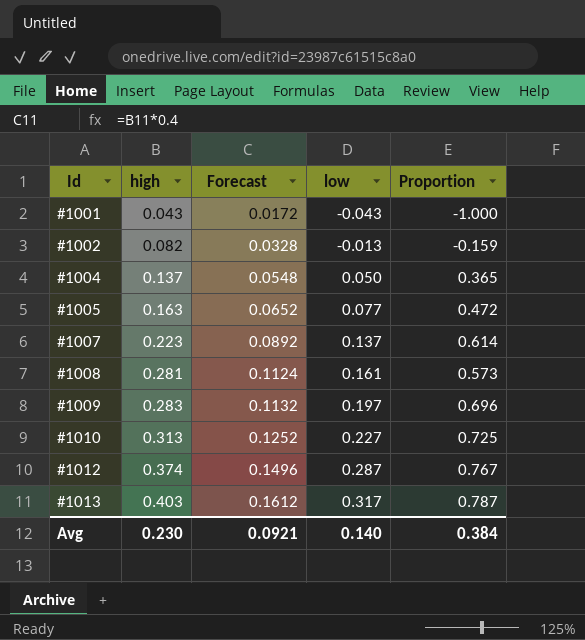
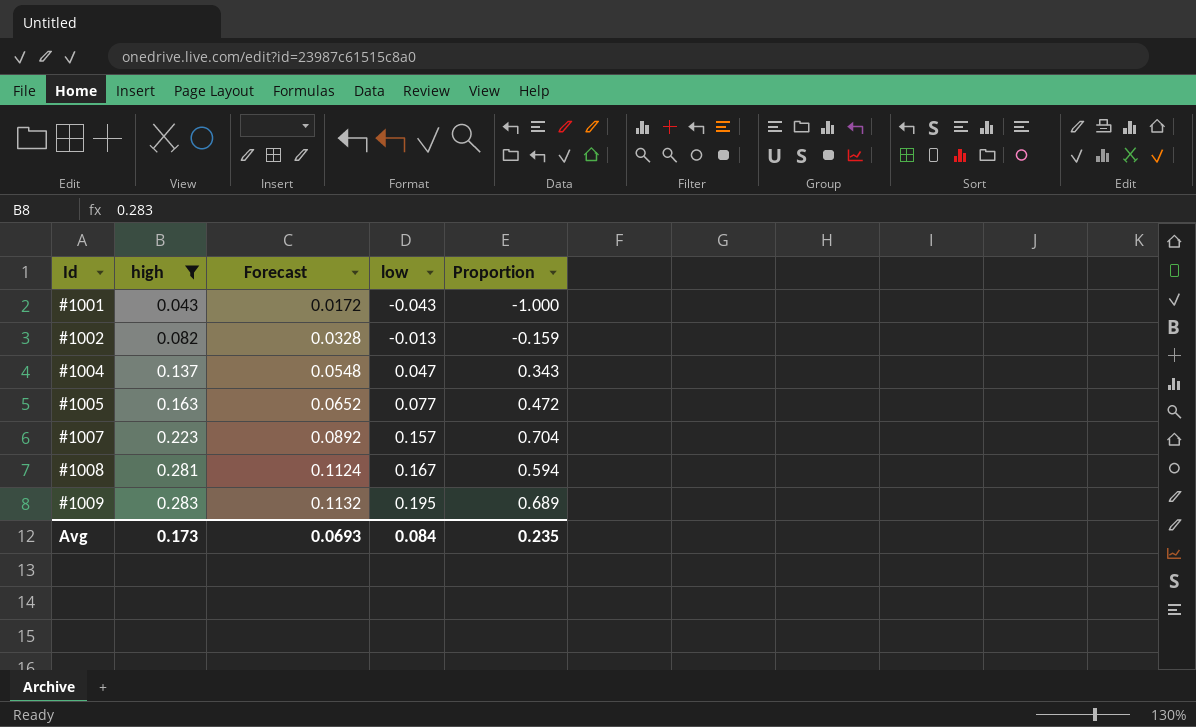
filter: none -> high <= 0.283
#1004 | low: 0.050 -> 0.047
#1004 | Proportion: 0.365 -> 0.343
#1007 | low: 0.137 -> 0.157
#1007 | Proportion: 0.614 -> 0.704
#1008 | low: 0.161 -> 0.167
#1008 | Proportion: 0.573 -> 0.594
#1009 | low: 0.197 -> 0.195
#1009 | Proportion: 0.696 -> 0.689
Avg | high: 0.230 -> 0.173
Avg | Forecast: 0.0921 -> 0.0693
Avg | low: 0.140 -> 0.084
Avg | Proportion: 0.384 -> 0.235

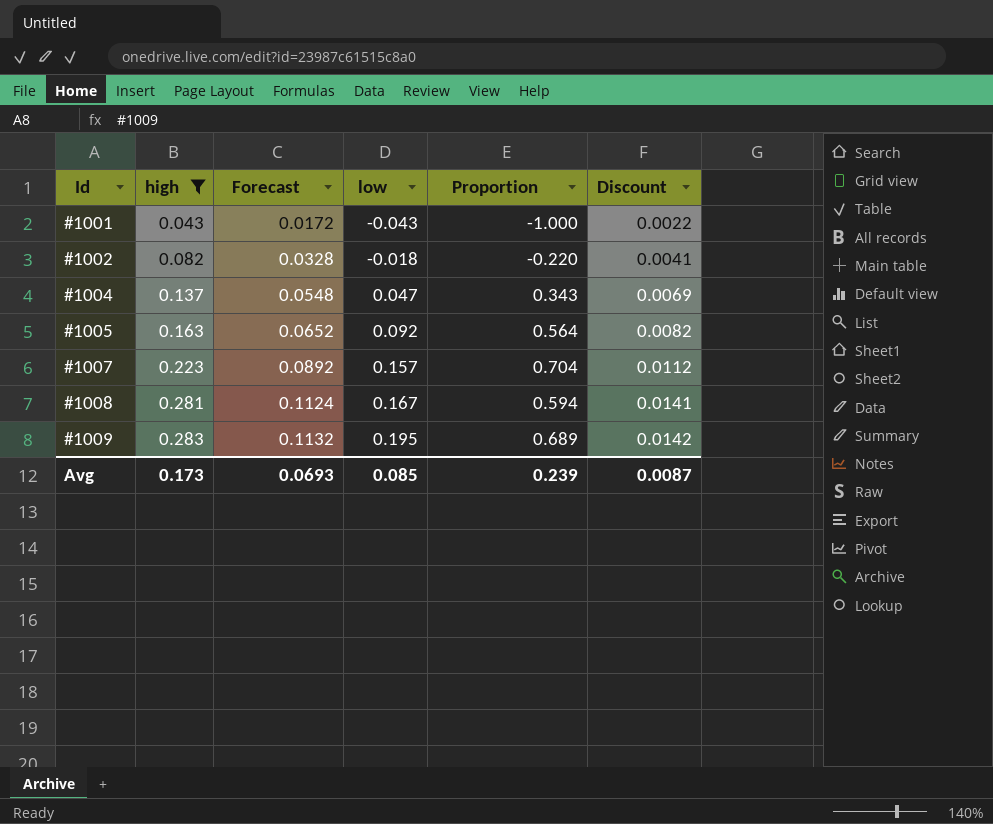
column Discount | formula: none -> [high] * 0.05
#1002 | low: -0.013 -> -0.018
#1002 | Proportion: -0.159 -> -0.220
#1005 | low: 0.077 -> 0.092
#1005 | Proportion: 0.472 -> 0.564
Avg | low: 0.084 -> 0.085
Avg | Proportion: 0.235 -> 0.239

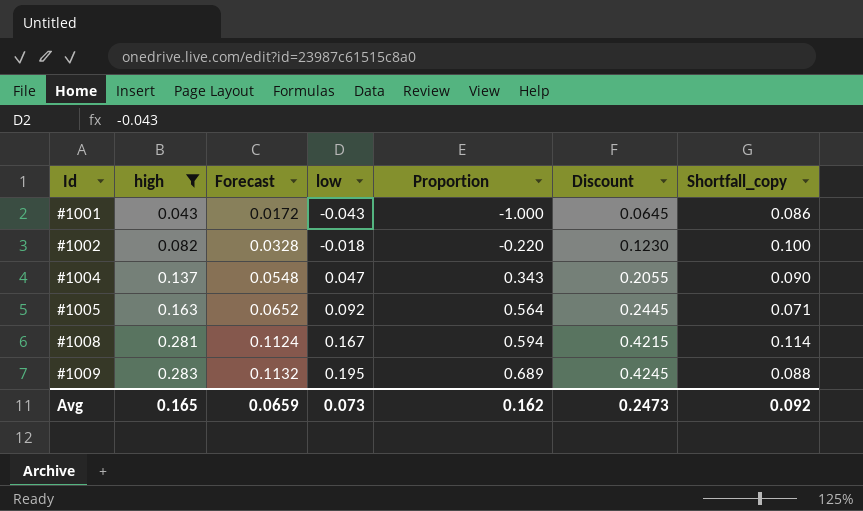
column Discount | formula: [high] * 0.05 -> [high] * 1.5
column Shortfall_copy | formula: none -> [high] - [low]
row #1007: 0.223 | 0.0892 | 0.157 | 0.704 | 0.0112 -> none
Avg | high: 0.173 -> 0.165
Avg | Forecast: 0.0693 -> 0.0659
Avg | low: 0.085 -> 0.073
Avg | Proportion: 0.239 -> 0.162
Avg | Discount: 0.0087 -> 0.2473

